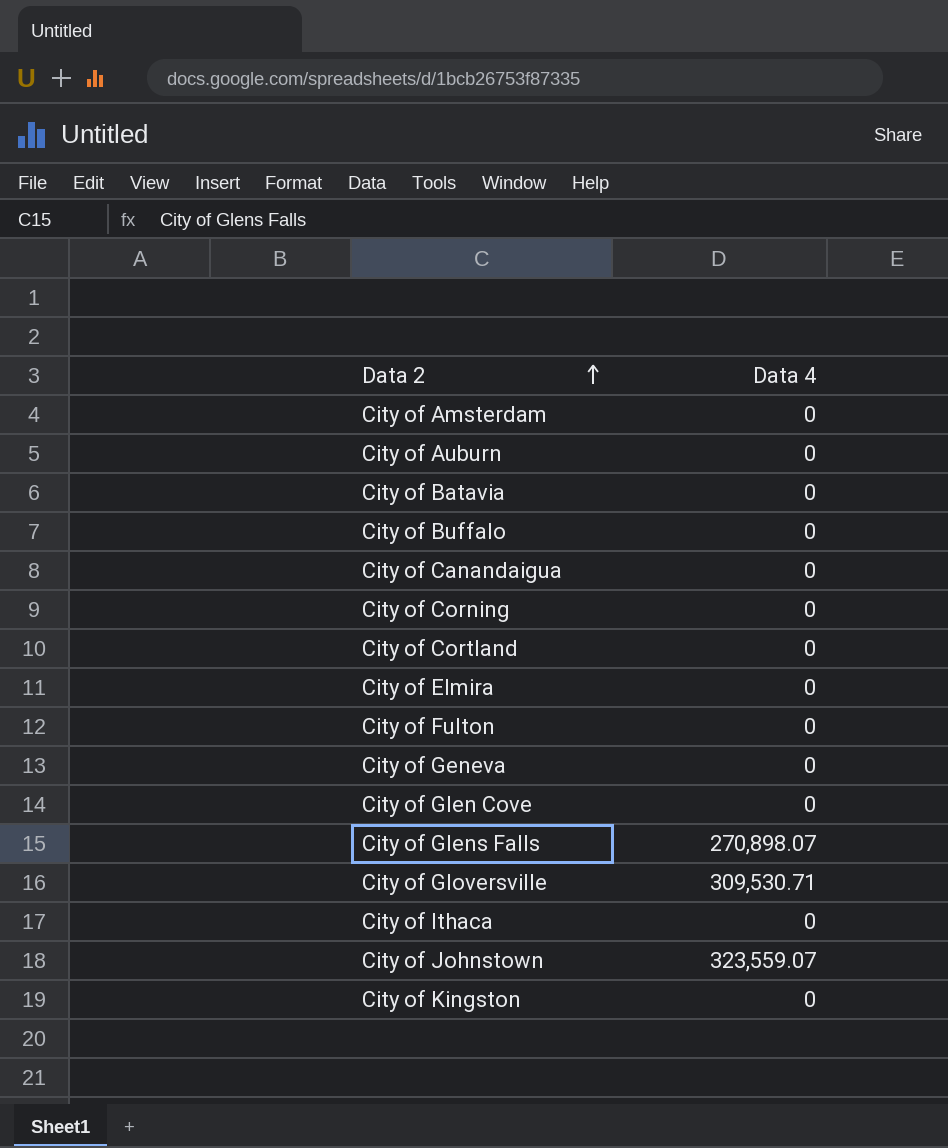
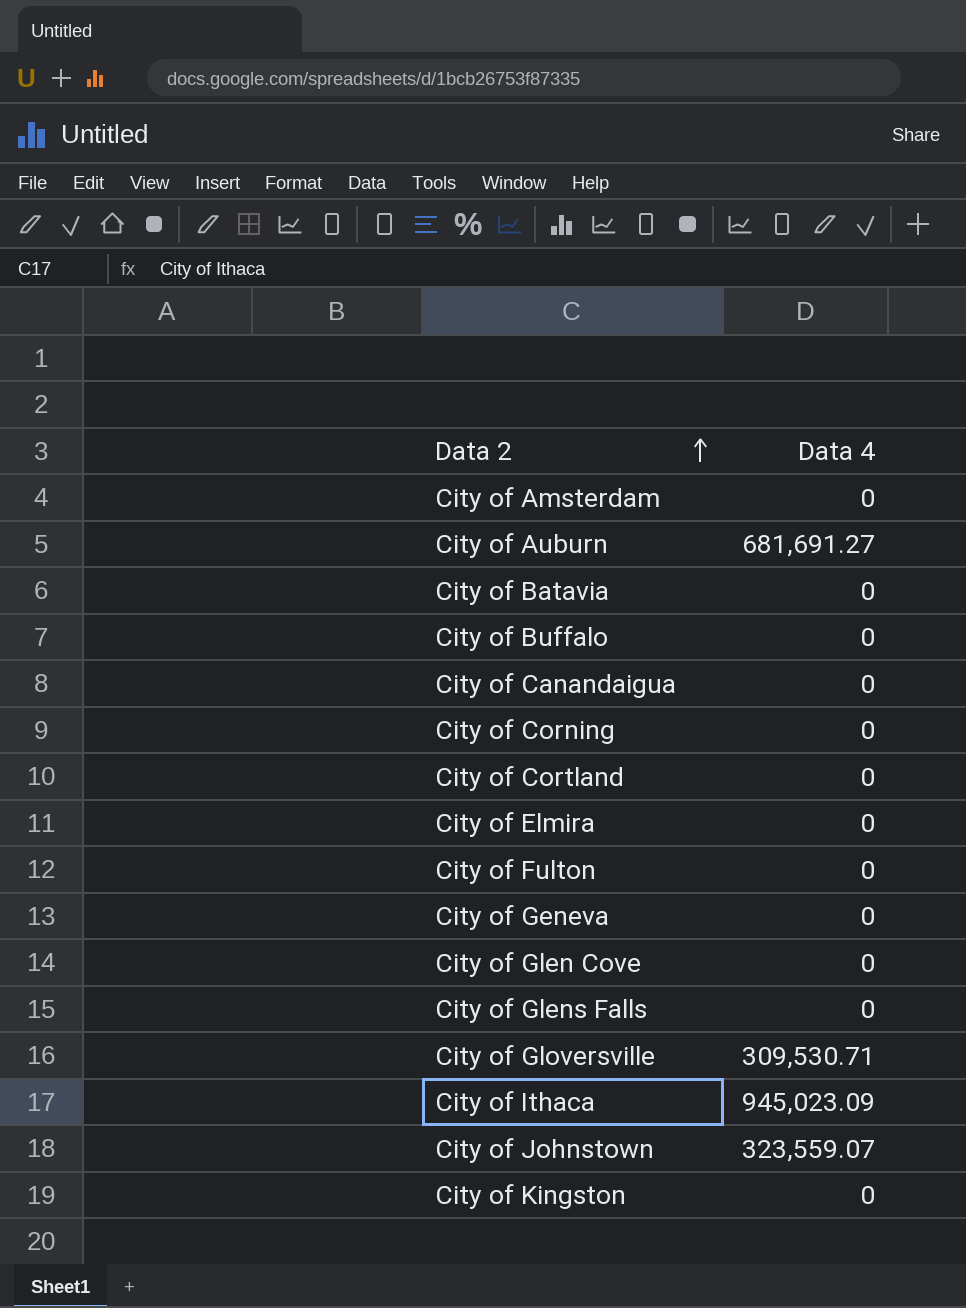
City of Auburn | Data 4: 0 -> 681,691.27
City of Glens Falls | Data 4: 270,898.07 -> 0
City of Ithaca | Data 4: 0 -> 945,023.09

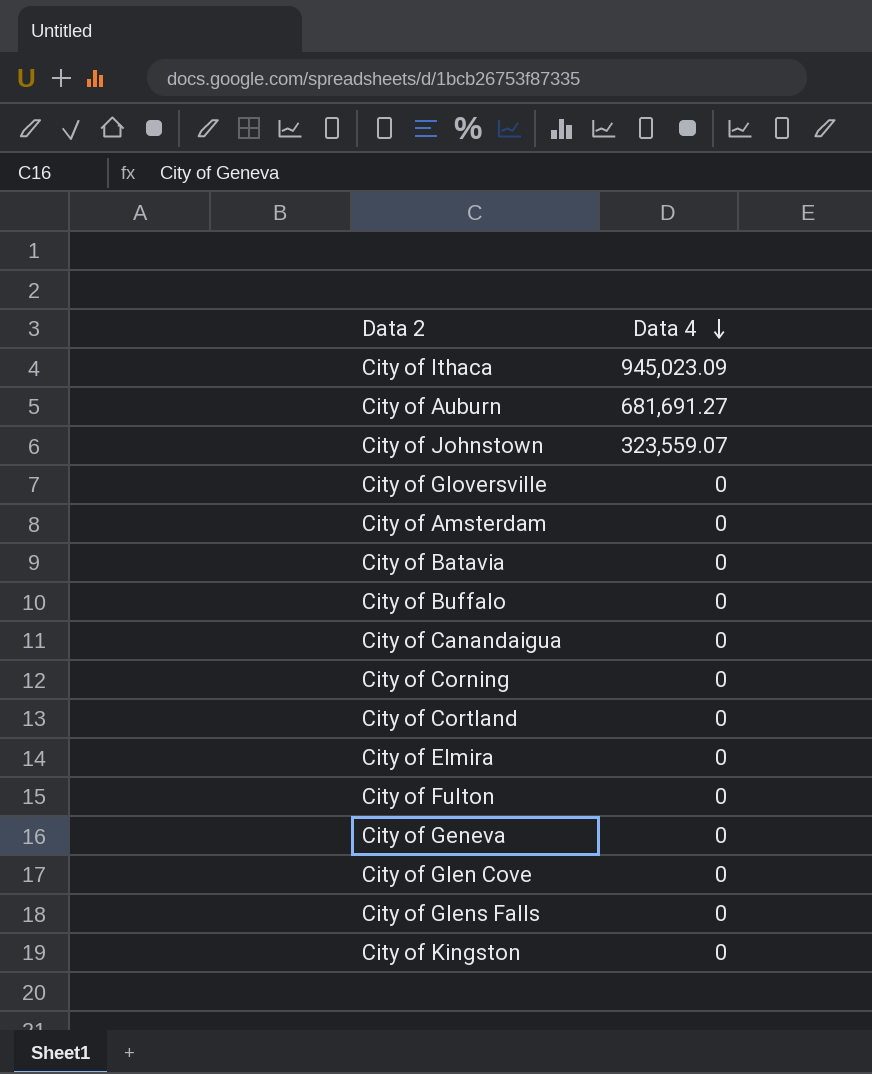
row order: Data 2 ascending -> Data 4 descending
City of Gloversville | Data 4: 309,530.71 -> 0

